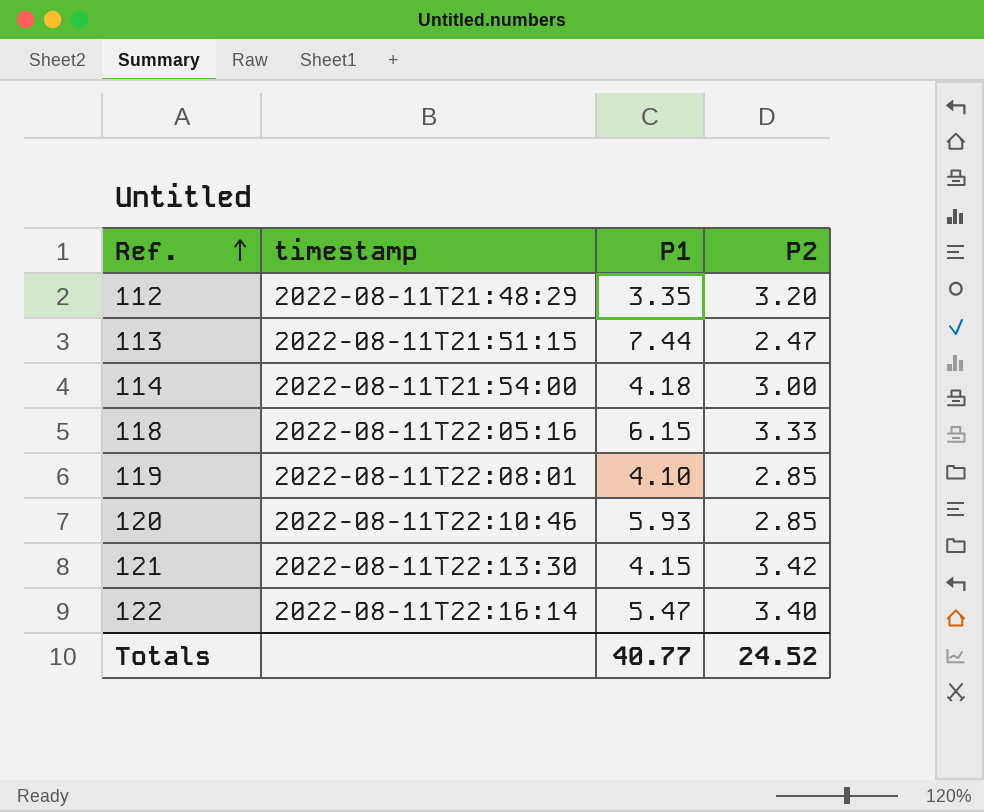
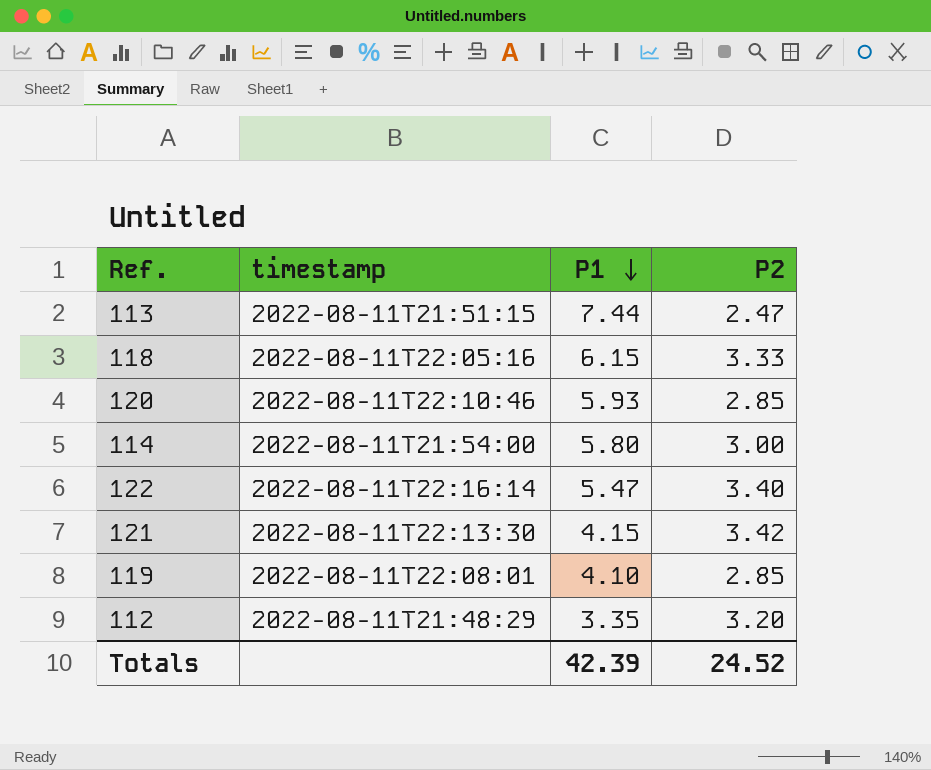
row order: Ref. ascending -> P1 descending
114 | P1: 4.18 -> 5.80
Totals | P1: 40.77 -> 42.39

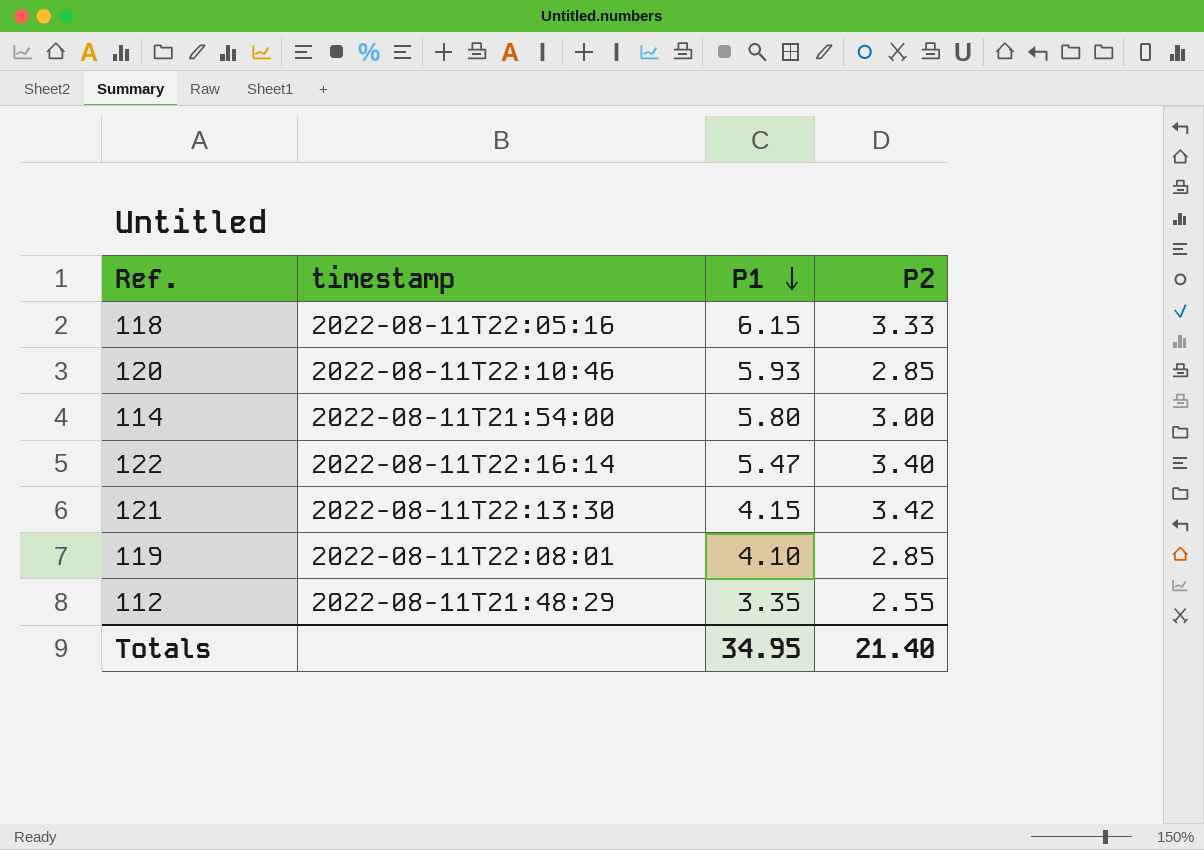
row 113: 2022-08-11T21:51:15 | 7.44 | 2.47 -> none
112 | P2: 3.20 -> 2.55
Totals | P1: 42.39 -> 34.95
Totals | P2: 24.52 -> 21.40

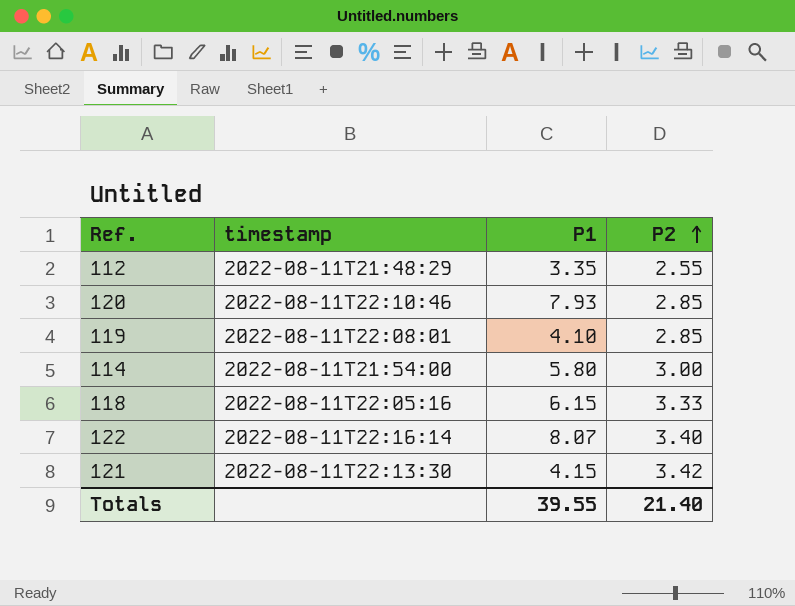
row order: P1 descending -> P2 ascending
120 | P1: 5.93 -> 7.93
122 | P1: 5.47 -> 8.07
Totals | P1: 34.95 -> 39.55

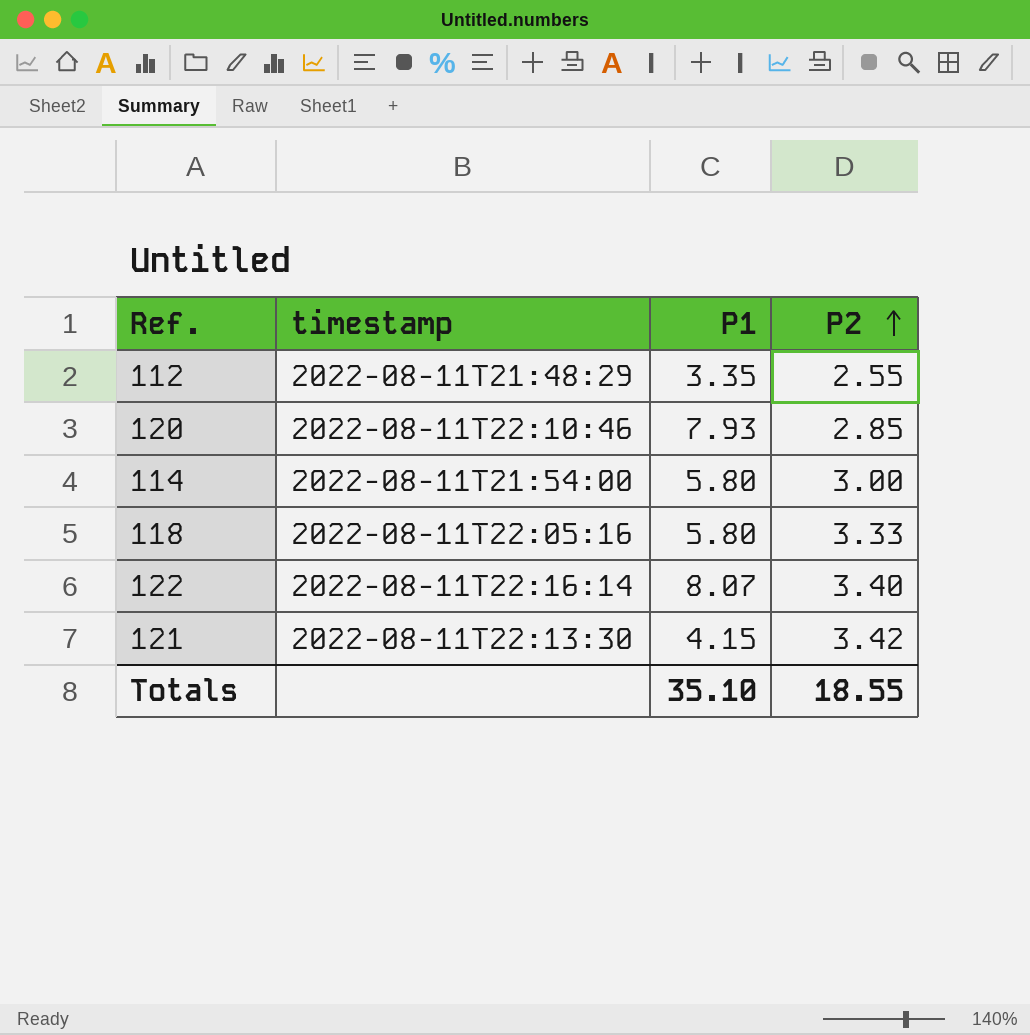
row 119: 2022-08-11T22:08:01 | 4.10 | 2.85 -> none
118 | P1: 6.15 -> 5.80
Totals | P1: 39.55 -> 35.10
Totals | P2: 21.40 -> 18.55

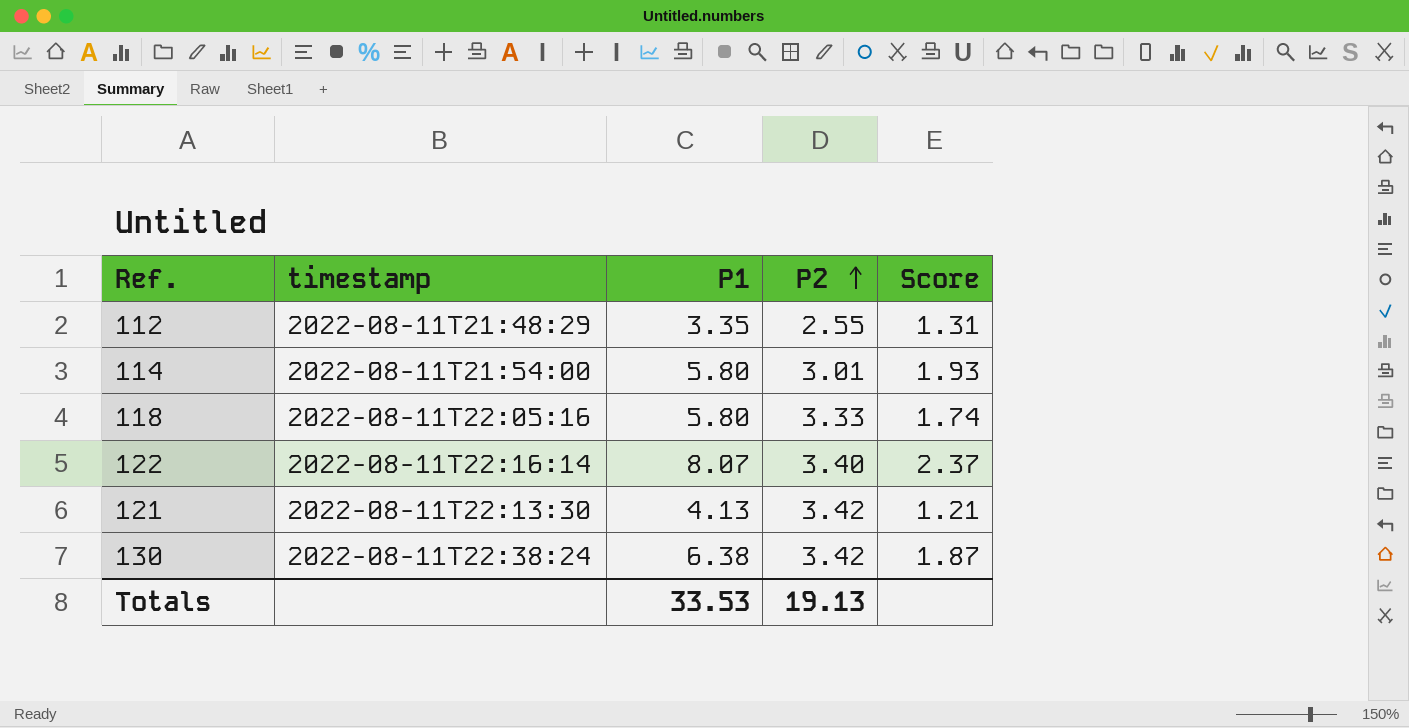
column Score | formula: none -> [P1] / [P2]
row 120: 2022-08-11T22:10:46 | 7.93 | 2.85 -> none
114 | P2: 3.00 -> 3.01
121 | P1: 4.15 -> 4.13
row 130: none -> 2022-08-11T22:38:24 | 6.38 | 3.42 | 1.87
Totals | P1: 35.10 -> 33.53
Totals | P2: 18.55 -> 19.13

